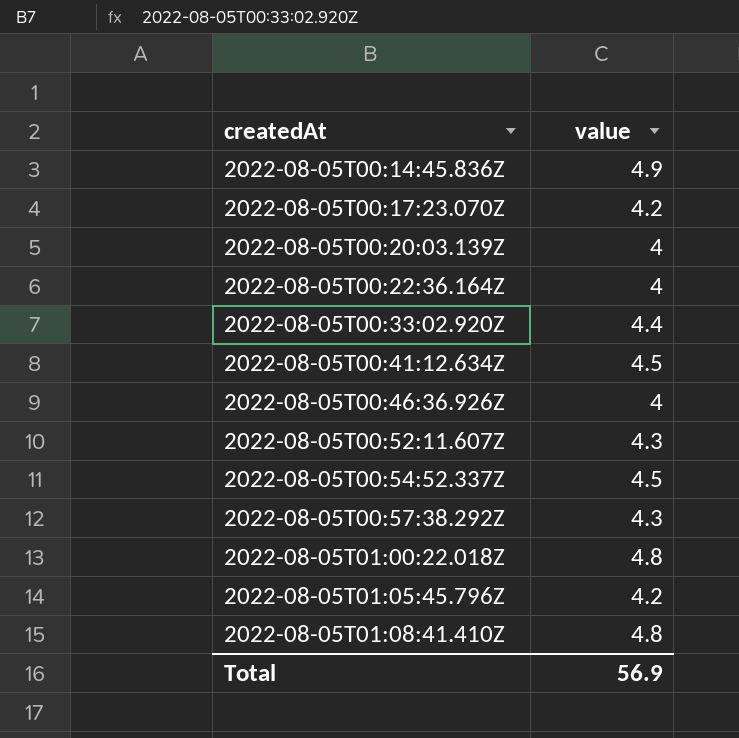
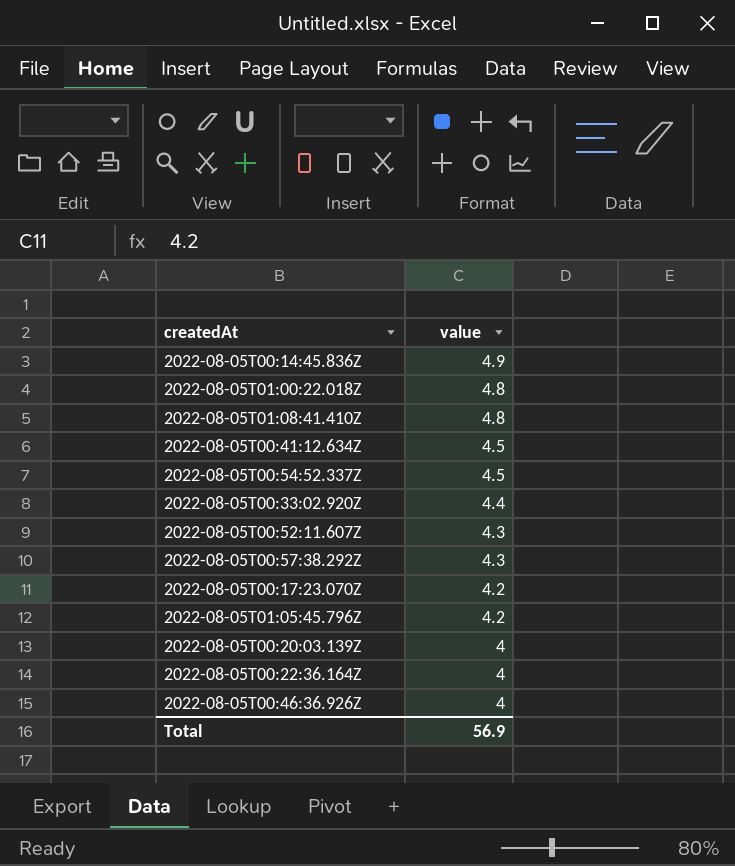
row order: createdAt ascending -> value descending

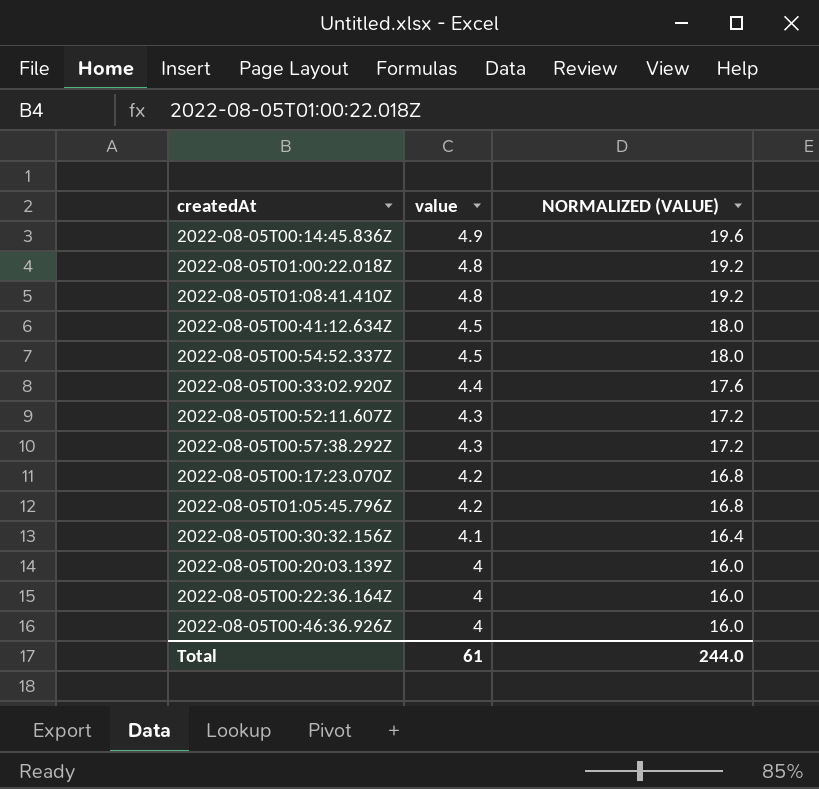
column NORMALIZED (VALUE) | formula: none -> [value] * 4
row 2022-08-05T00:30:32.156Z: none -> 4.1 | 16.4
Total | value: 56.9 -> 61

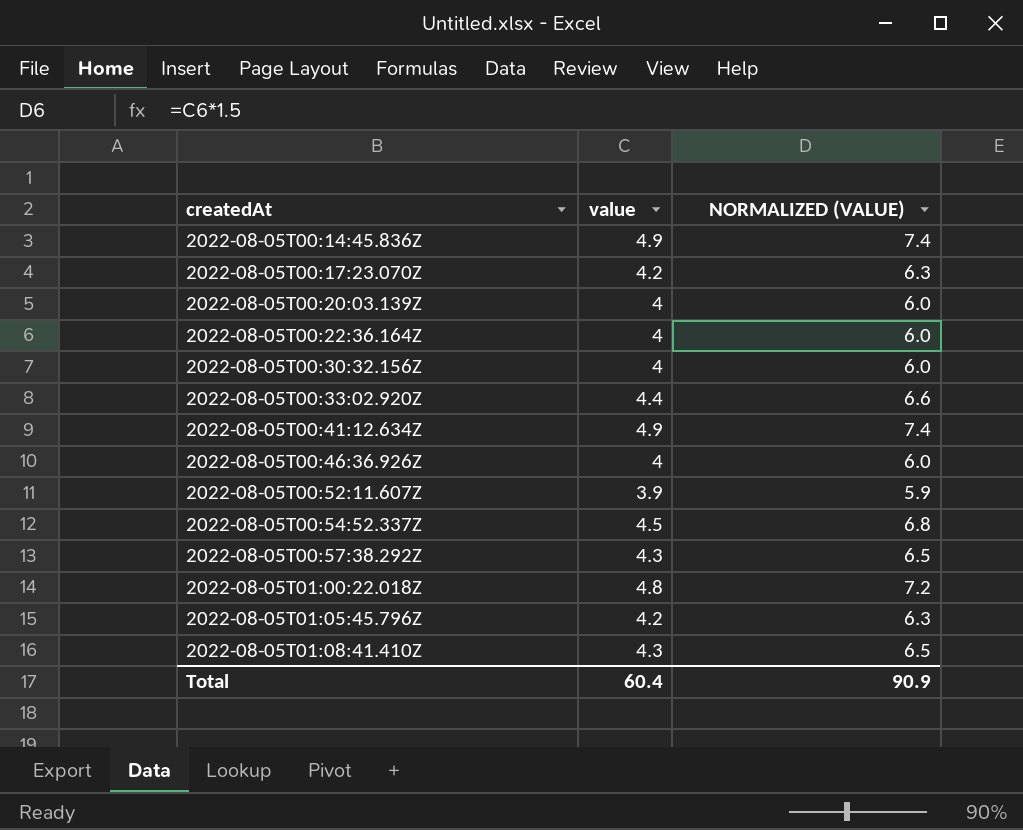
row order: value descending -> createdAt ascending
column NORMALIZED (VALUE) | formula: [value] * 4 -> [value] * 1.5
2022-08-05T00:30:32.156Z | value: 4.1 -> 4
2022-08-05T00:41:12.634Z | value: 4.5 -> 4.9
2022-08-05T00:52:11.607Z | value: 4.3 -> 3.9
2022-08-05T01:08:41.410Z | value: 4.8 -> 4.3
Total | value: 61 -> 60.4
Total | NORMALIZED (VALUE): 244.0 -> 90.9

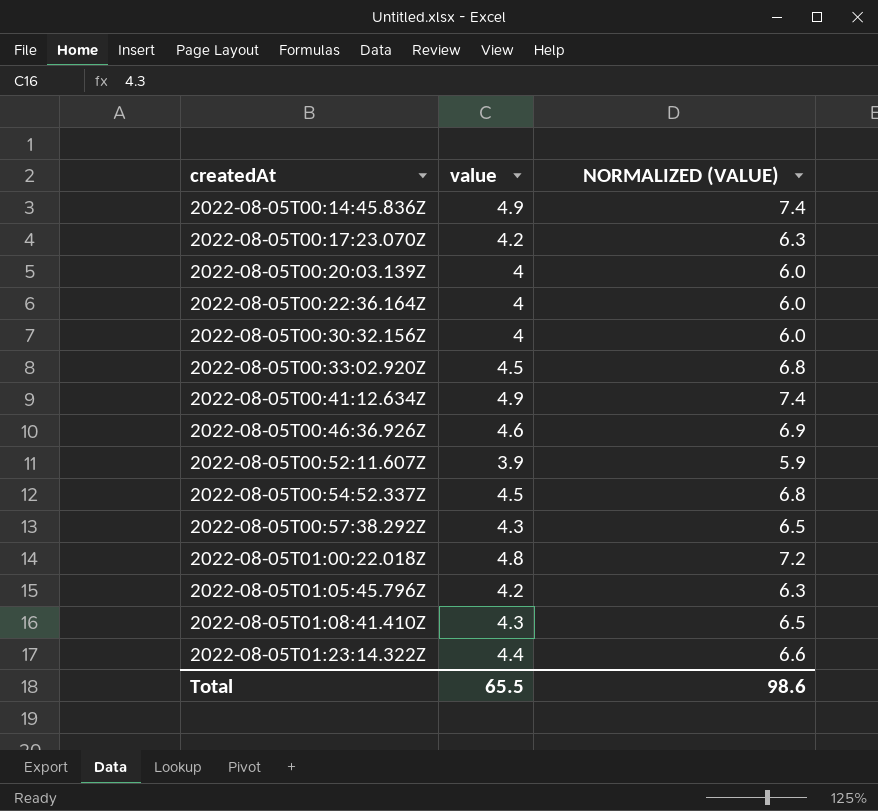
2022-08-05T00:33:02.920Z | value: 4.4 -> 4.5
2022-08-05T00:33:02.920Z | NORMALIZED (VALUE): 6.6 -> 6.8
2022-08-05T00:46:36.926Z | value: 4 -> 4.6
2022-08-05T00:46:36.926Z | NORMALIZED (VALUE): 6.0 -> 6.9
row 2022-08-05T01:23:14.322Z: none -> 4.4 | 6.6
Total | value: 60.4 -> 65.5
Total | NORMALIZED (VALUE): 90.9 -> 98.6

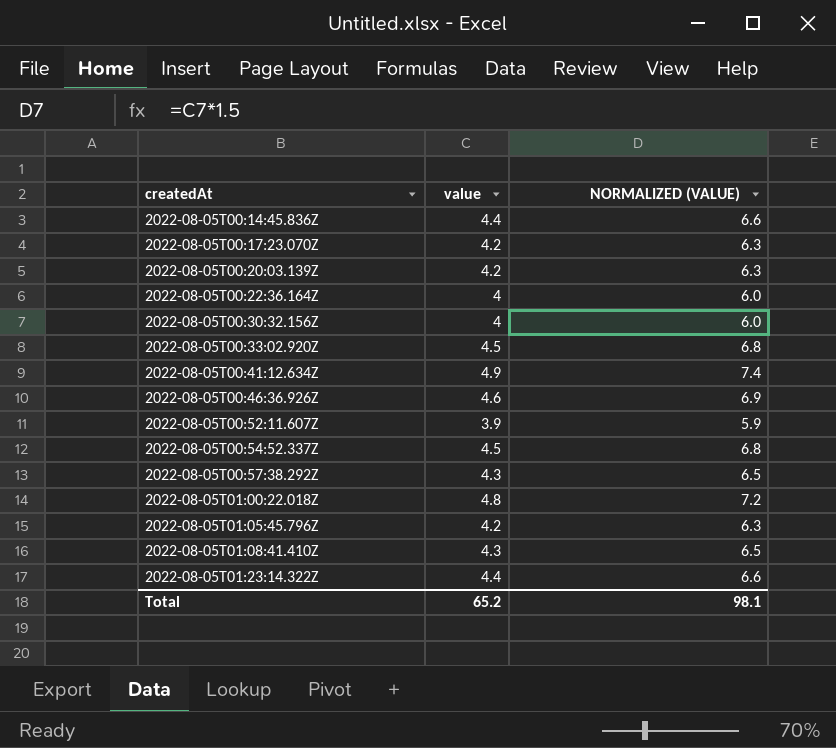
2022-08-05T00:14:45.836Z | value: 4.9 -> 4.4
2022-08-05T00:14:45.836Z | NORMALIZED (VALUE): 7.4 -> 6.6
2022-08-05T00:20:03.139Z | value: 4 -> 4.2
2022-08-05T00:20:03.139Z | NORMALIZED (VALUE): 6.0 -> 6.3
Total | value: 65.5 -> 65.2
Total | NORMALIZED (VALUE): 98.6 -> 98.1

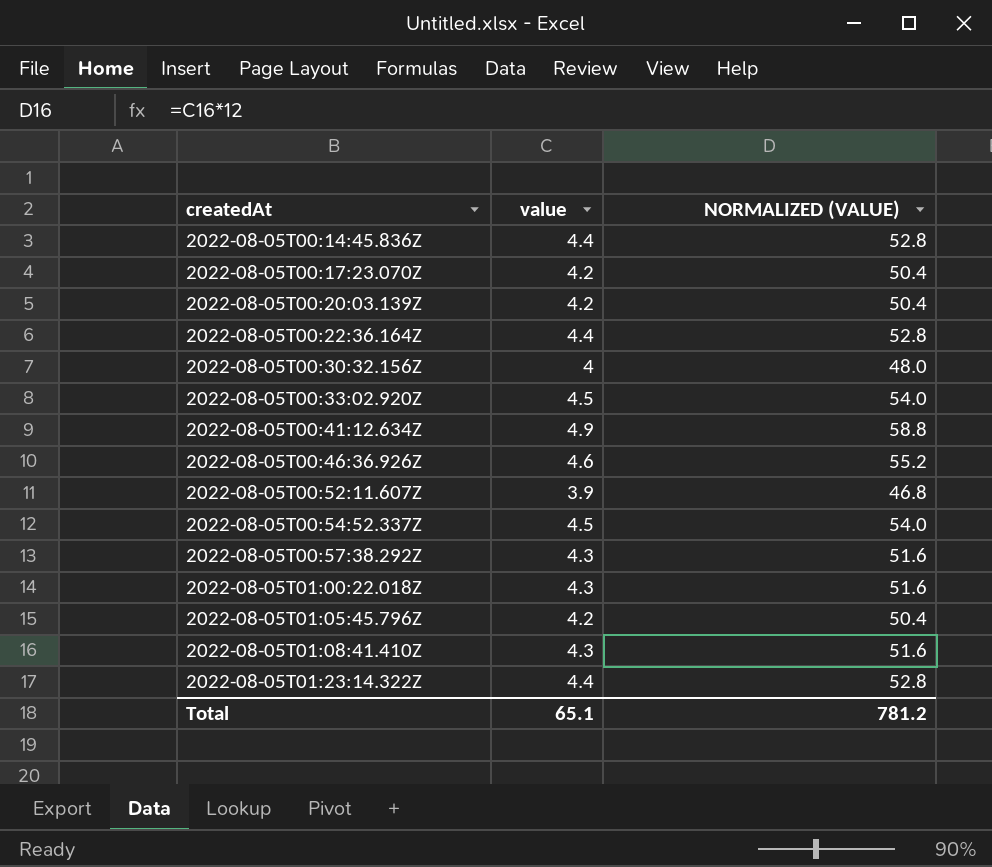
column NORMALIZED (VALUE) | formula: [value] * 1.5 -> [value] * 12
2022-08-05T00:22:36.164Z | value: 4 -> 4.4
2022-08-05T01:00:22.018Z | value: 4.8 -> 4.3
Total | value: 65.2 -> 65.1
Total | NORMALIZED (VALUE): 98.1 -> 781.2

